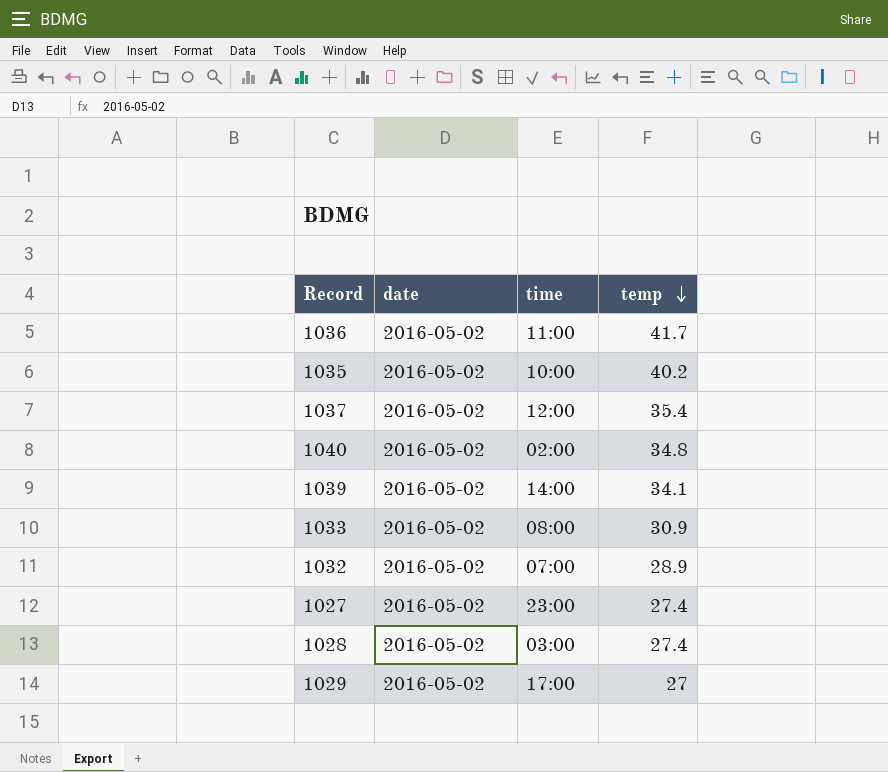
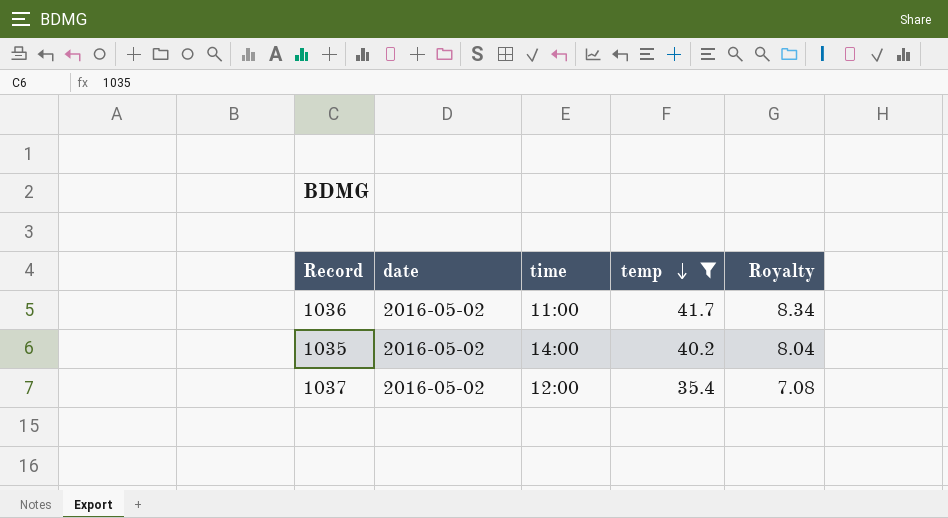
filter: none -> temp >= 35.4
column Royalty | formula: none -> [temp] * 0.2
1035 | time: 10:00 -> 14:00

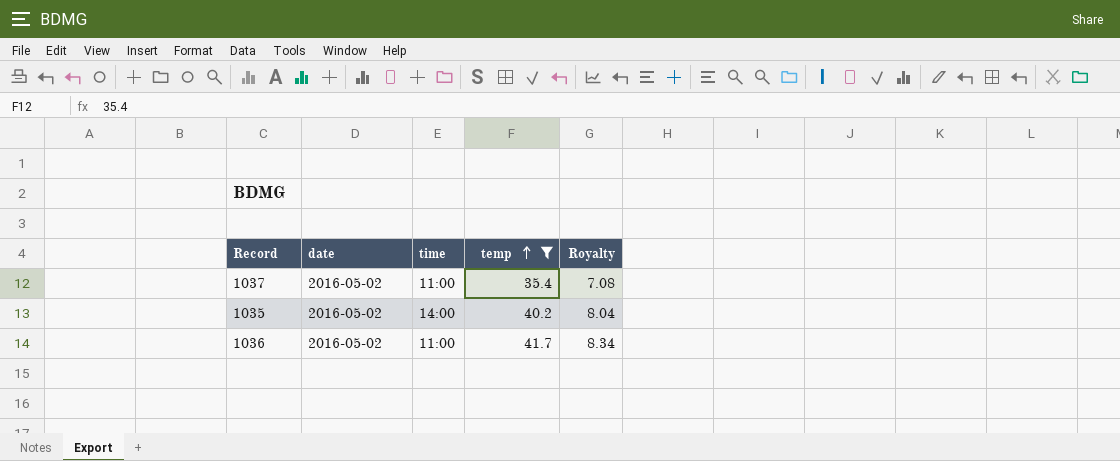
row order: temp descending -> temp ascending
1037 | time: 12:00 -> 11:00

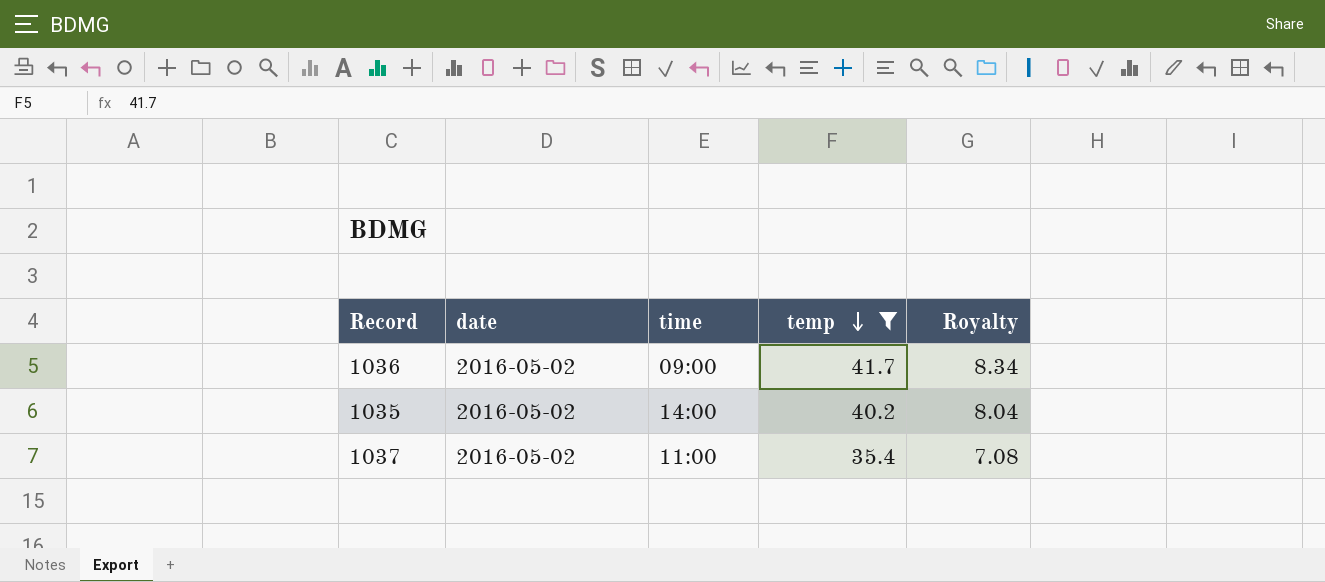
row order: temp ascending -> temp descending
1036 | time: 11:00 -> 09:00

